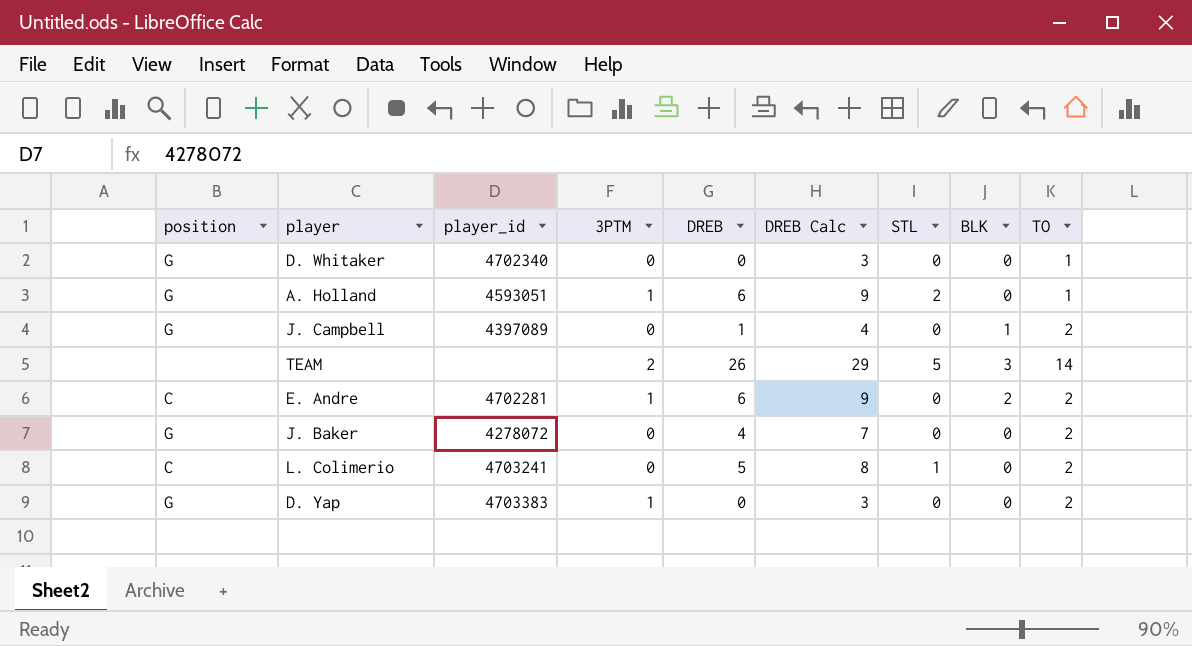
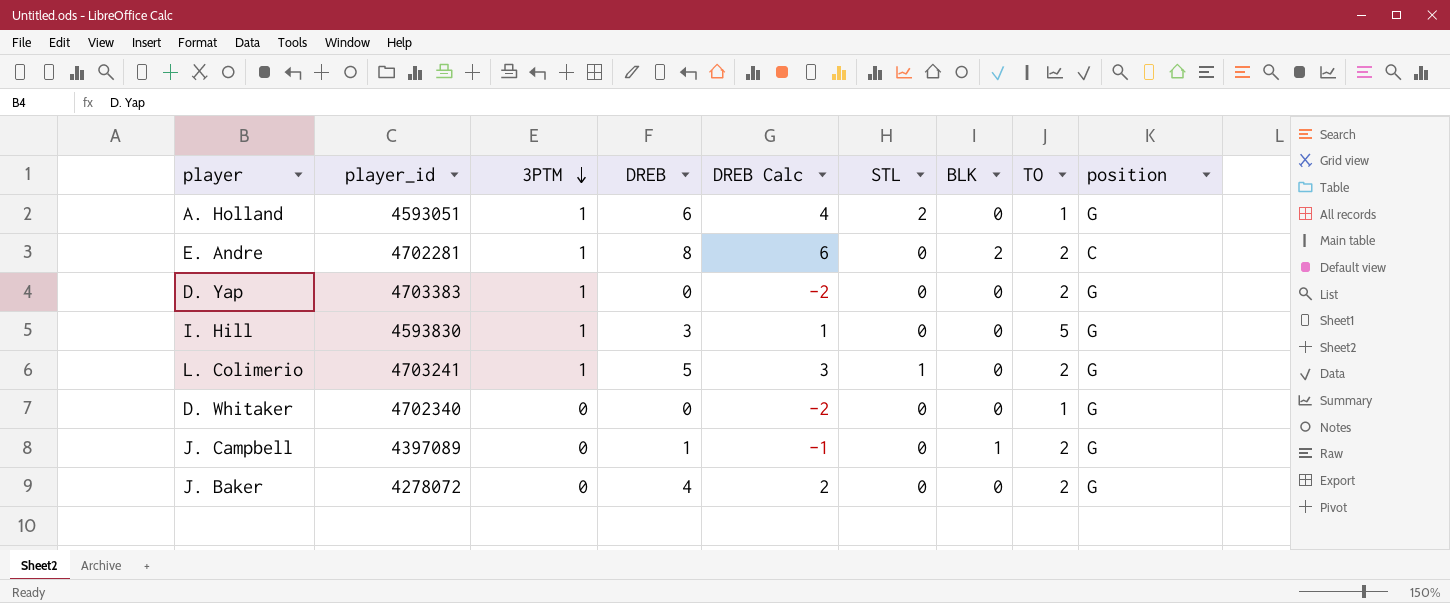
row order: none -> 3PTM descending
column DREB Calc | formula: [DREB] + 3 -> [DREB] - 2
column position | position: 1 -> 9
row TEAM: none | none | 2 | 26 | 29 | 5 | 3 | 14 -> none
E. Andre | DREB: 6 -> 8
row I. Hill: none -> 4593830 | 1 | 3 | 1 | 0 | 0 | 5 | G
L. Colimerio | 3PTM: 0 -> 1
L. Colimerio | position: C -> G

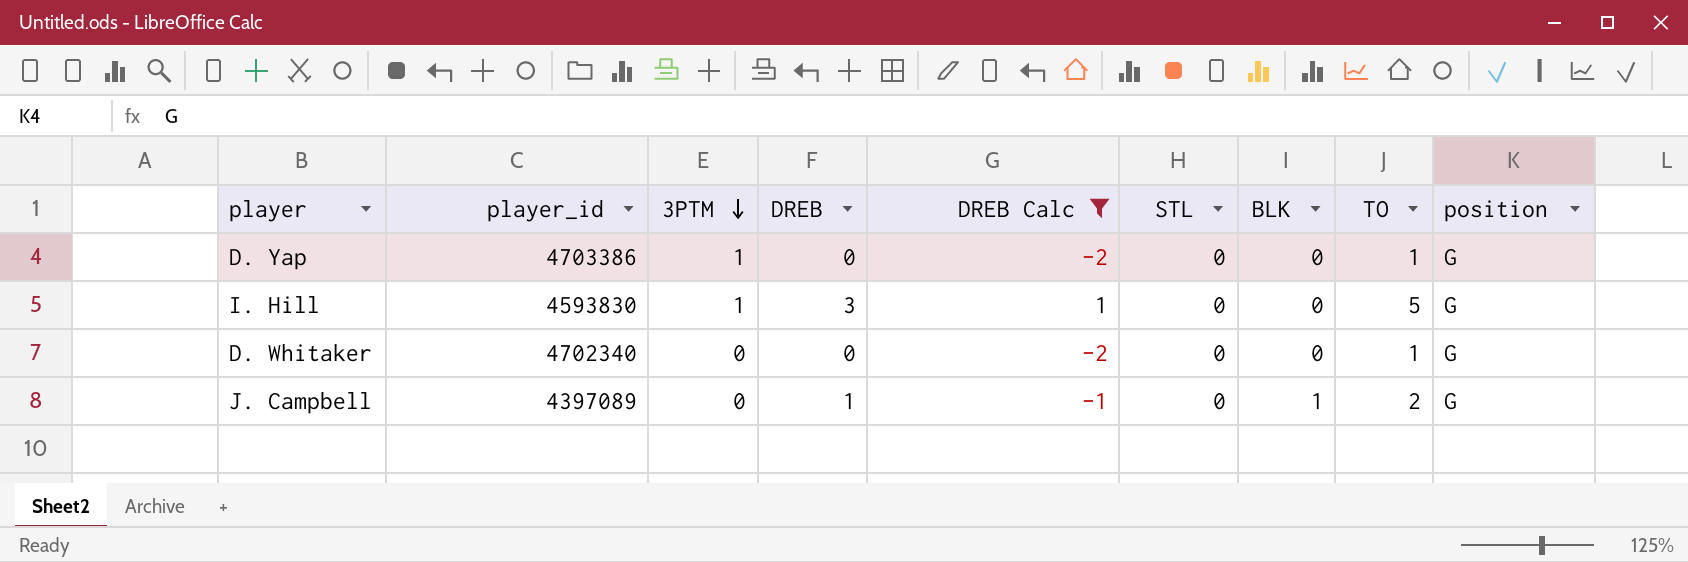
filter: none -> DREB Calc <= 1
D. Yap | player_id: 4703383 -> 4703386
D. Yap | TO: 2 -> 1

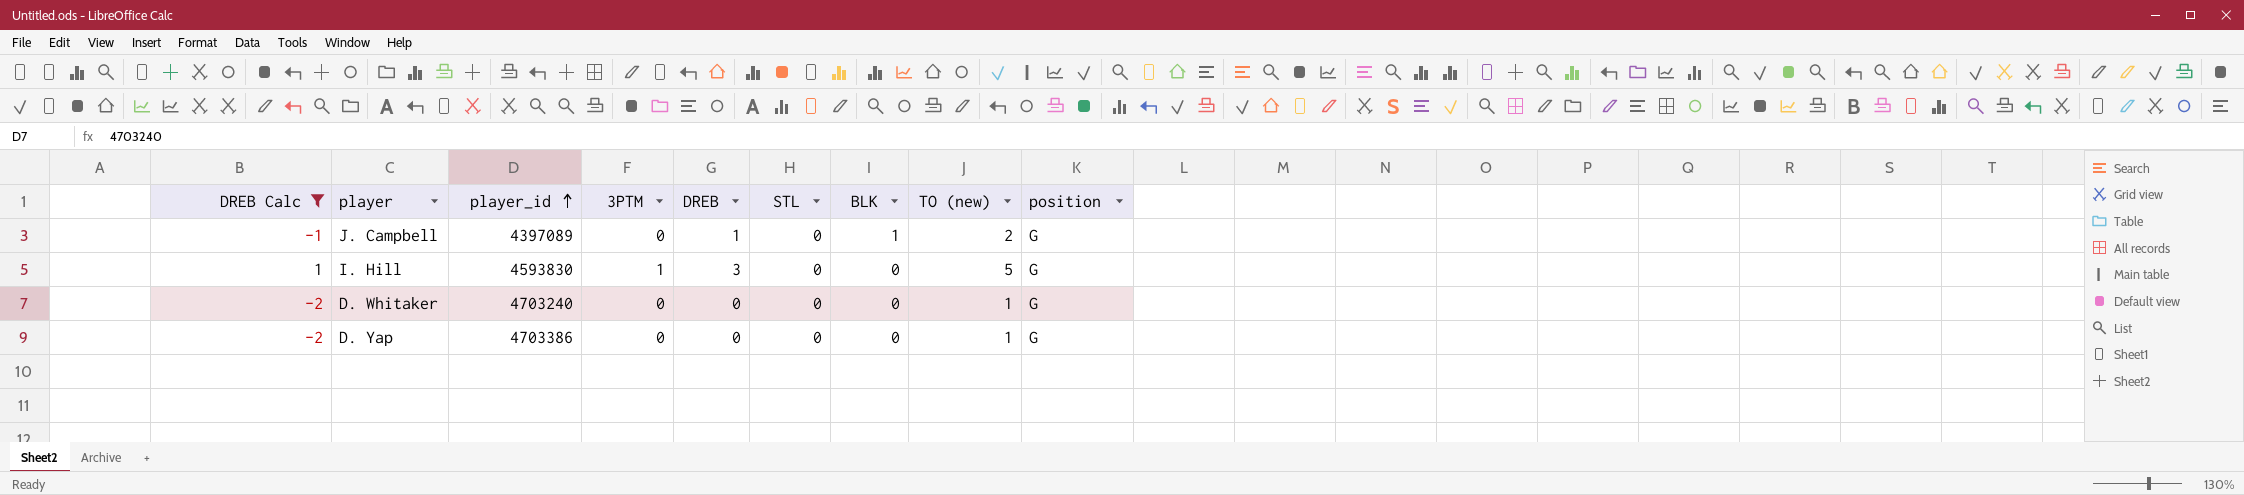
row order: 3PTM descending -> player_id ascending
column DREB Calc | position: 5 -> 1
column name: TO -> TO (new)
D. Whitaker | player_id: 4702340 -> 4703240
D. Yap | 3PTM: 1 -> 0

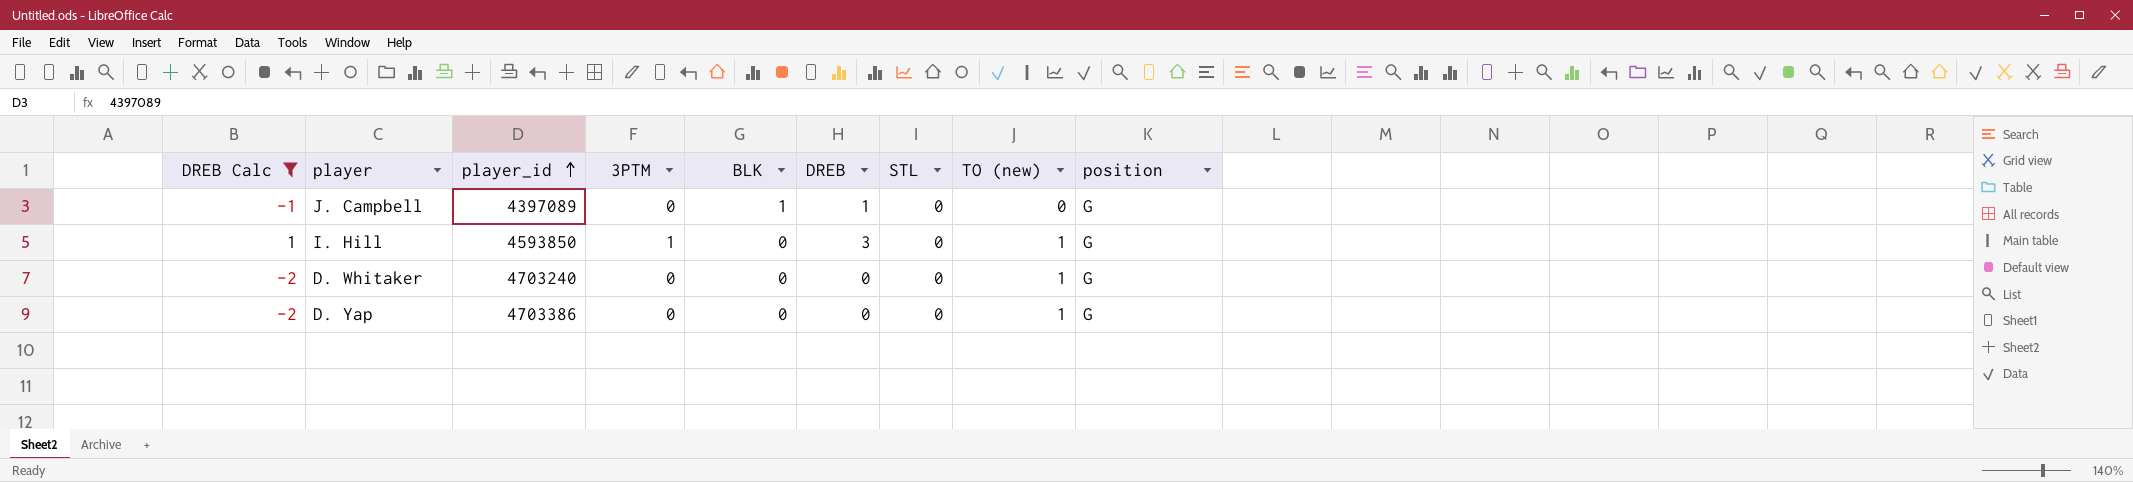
column BLK | position: 7 -> 5
J. Campbell | TO (new): 2 -> 0
I. Hill | player_id: 4593830 -> 4593850
I. Hill | TO (new): 5 -> 1

